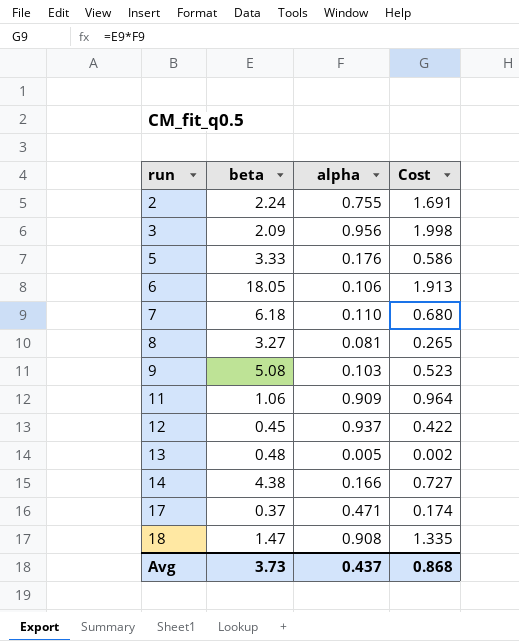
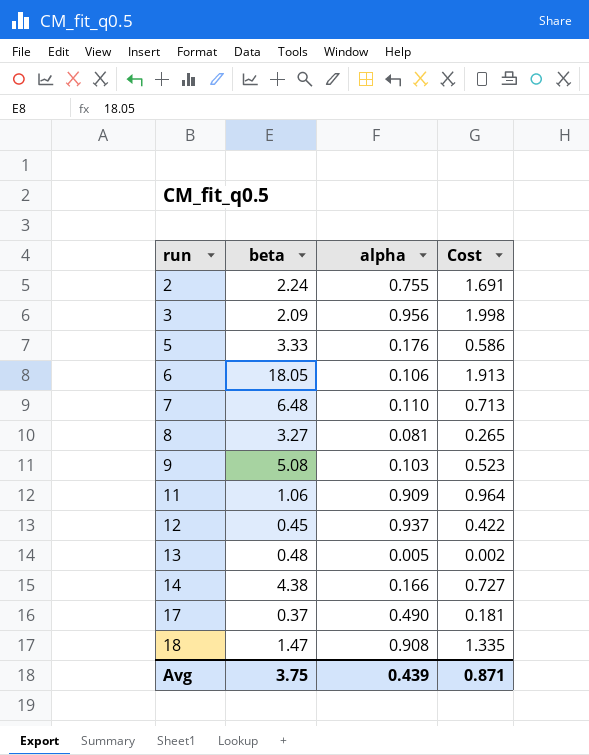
7 | beta: 6.18 -> 6.48
7 | Cost: 0.680 -> 0.713
17 | alpha: 0.471 -> 0.490
17 | Cost: 0.174 -> 0.181
Avg | beta: 3.73 -> 3.75
Avg | alpha: 0.437 -> 0.439
Avg | Cost: 0.868 -> 0.871

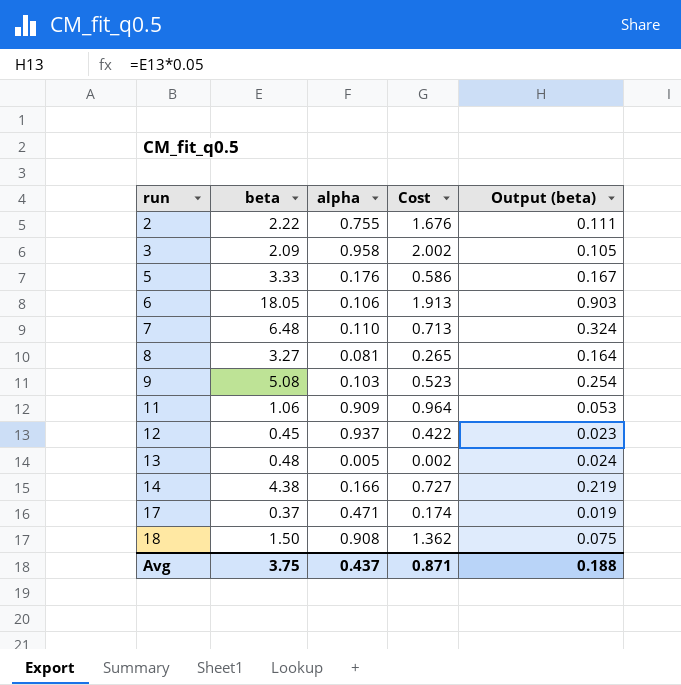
column Output (beta) | formula: none -> [beta] * 0.05
2 | beta: 2.24 -> 2.22
2 | Cost: 1.691 -> 1.676
3 | alpha: 0.956 -> 0.958
3 | Cost: 1.998 -> 2.002
17 | alpha: 0.490 -> 0.471
17 | Cost: 0.181 -> 0.174
18 | beta: 1.47 -> 1.50
18 | Cost: 1.335 -> 1.362
Avg | alpha: 0.439 -> 0.437

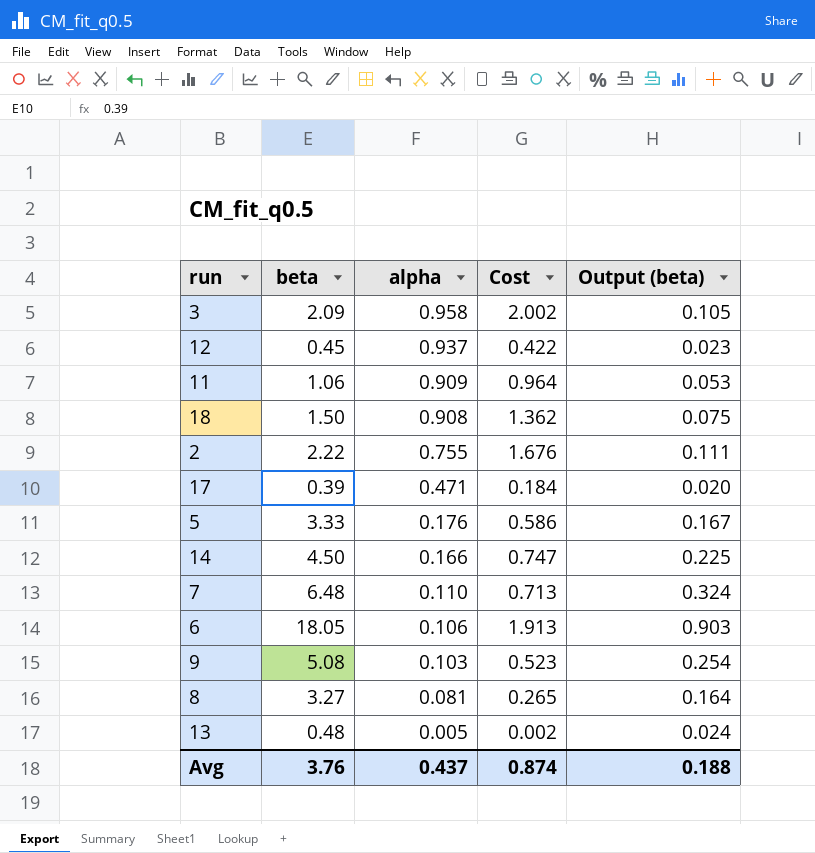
row order: run ascending -> alpha descending
17 | beta: 0.37 -> 0.39
17 | Cost: 0.174 -> 0.184
17 | Output (beta): 0.019 -> 0.020
14 | beta: 4.38 -> 4.50
14 | Cost: 0.727 -> 0.747
14 | Output (beta): 0.219 -> 0.225
Avg | beta: 3.75 -> 3.76
Avg | Cost: 0.871 -> 0.874

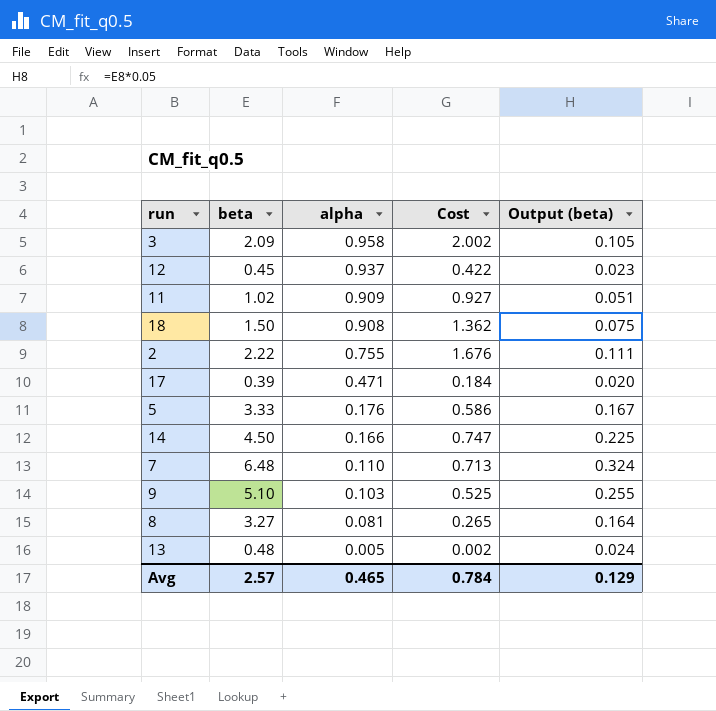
row 6: 18.05 | 0.106 | 1.913 | 0.903 -> none
11 | beta: 1.06 -> 1.02
11 | Cost: 0.964 -> 0.927
11 | Output (beta): 0.053 -> 0.051
9 | beta: 5.08 -> 5.10
9 | Cost: 0.523 -> 0.525
9 | Output (beta): 0.254 -> 0.255
Avg | beta: 3.76 -> 2.57
Avg | alpha: 0.437 -> 0.465
Avg | Cost: 0.874 -> 0.784
Avg | Output (beta): 0.188 -> 0.129

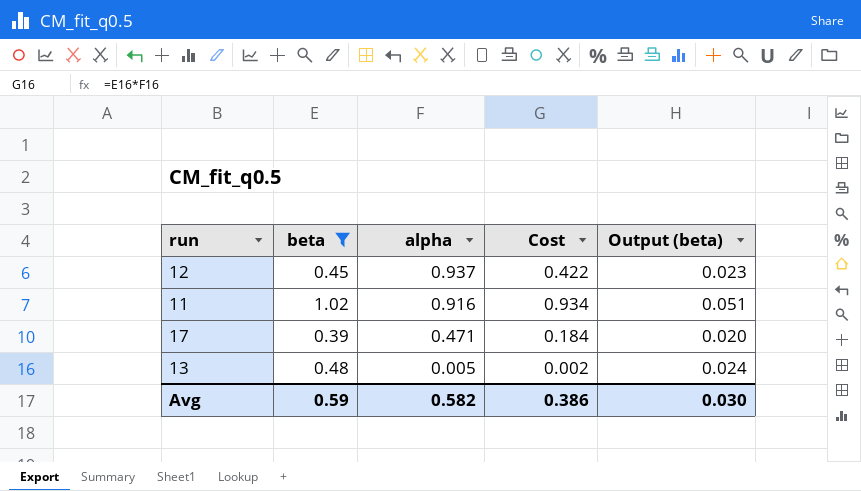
filter: none -> beta <= 1.02
11 | alpha: 0.909 -> 0.916
11 | Cost: 0.927 -> 0.934
Avg | beta: 2.57 -> 0.59
Avg | alpha: 0.465 -> 0.582
Avg | Cost: 0.784 -> 0.386
Avg | Output (beta): 0.129 -> 0.030

